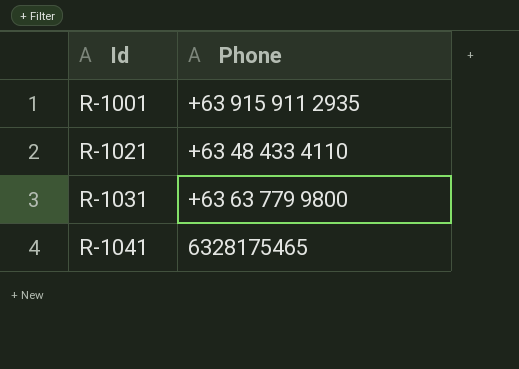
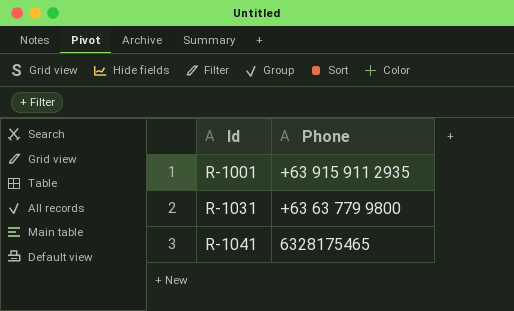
row R-1021: +63 48 433 4110 -> none

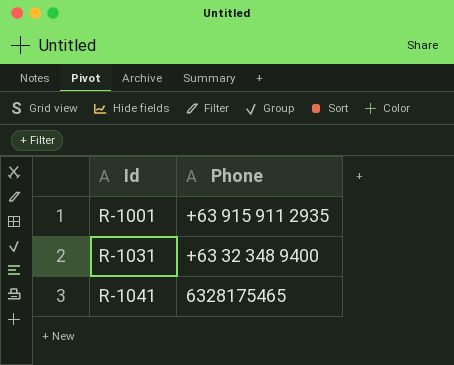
R-1031 | Phone: +63 63 779 9800 -> +63 32 348 9400

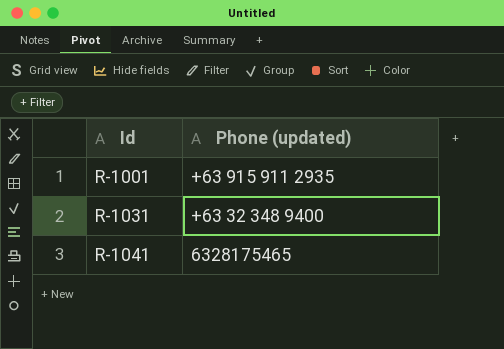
column name: Phone -> Phone (updated)

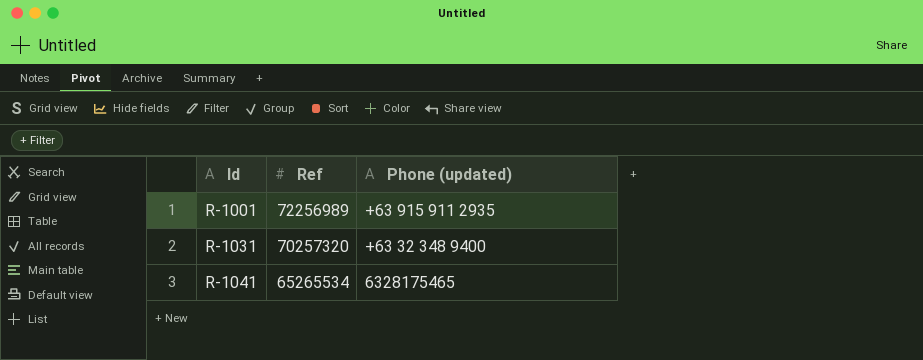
column Ref | position: none -> 2

